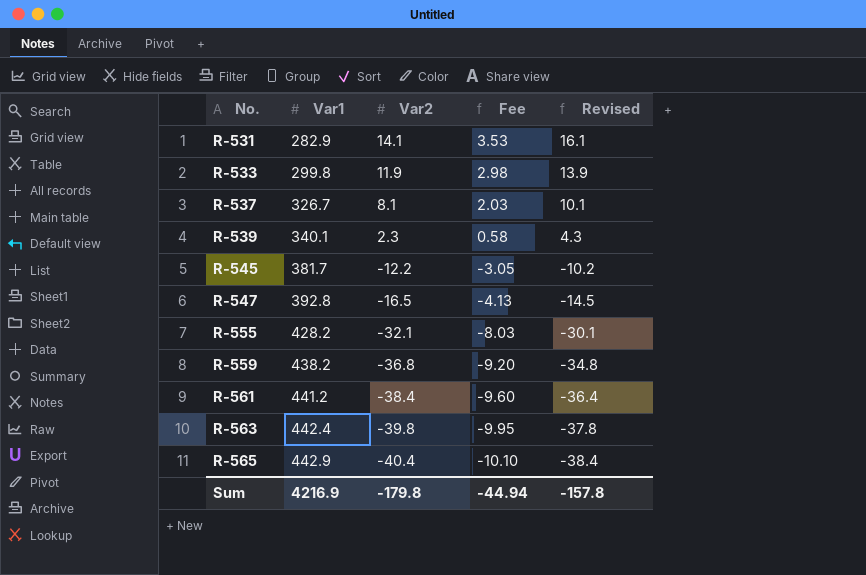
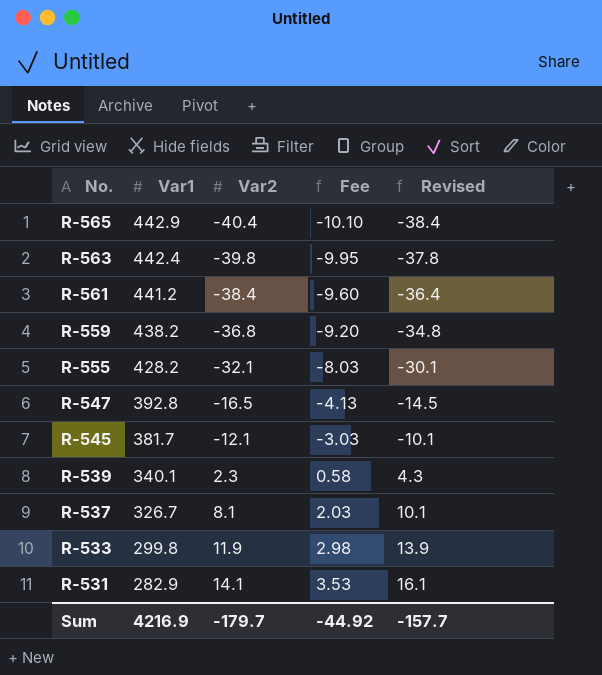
row order: No. ascending -> No. descending
R-545 | Var2: -12.2 -> -12.1
R-545 | Fee: -3.05 -> -3.03
R-545 | Revised: -10.2 -> -10.1
Sum | Var2: -179.8 -> -179.7
Sum | Fee: -44.94 -> -44.92
Sum | Revised: -157.8 -> -157.7

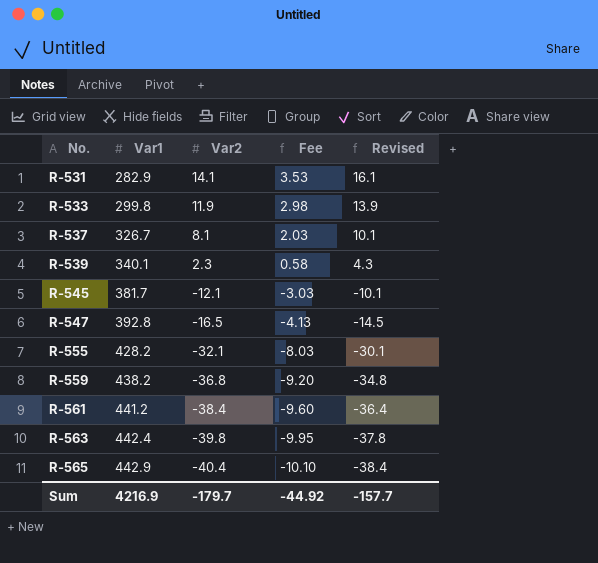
row order: No. descending -> No. ascending

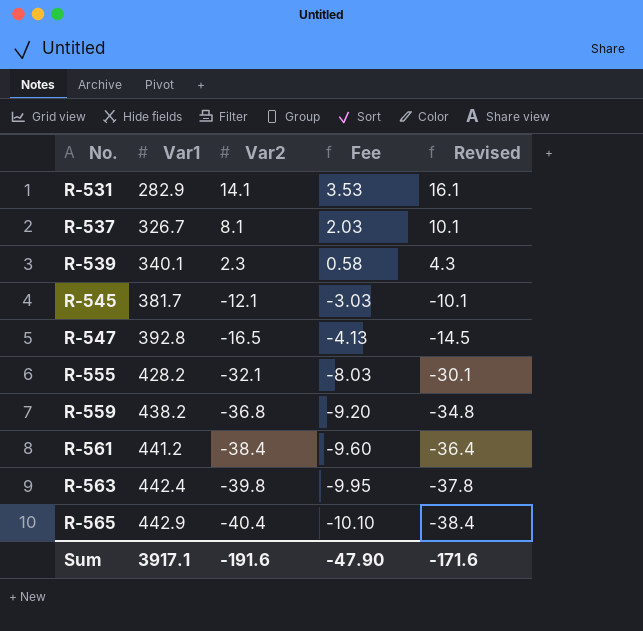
row R-533: 299.8 | 11.9 | 2.98 | 13.9 -> none
Sum | Var1: 4216.9 -> 3917.1
Sum | Var2: -179.7 -> -191.6
Sum | Fee: -44.92 -> -47.90
Sum | Revised: -157.7 -> -171.6

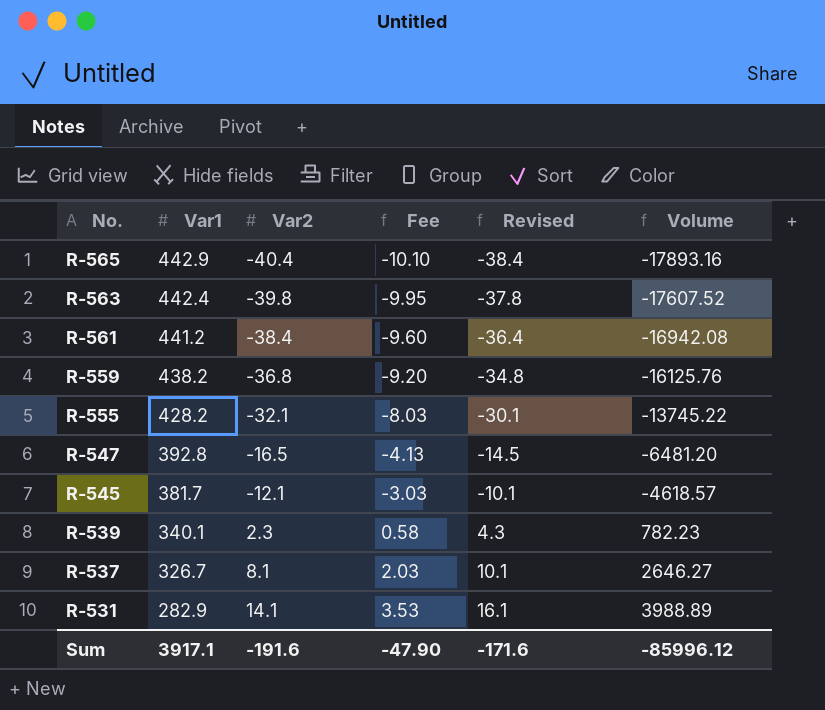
row order: No. ascending -> No. descending
column Volume | formula: none -> [Var1] * [Var2]

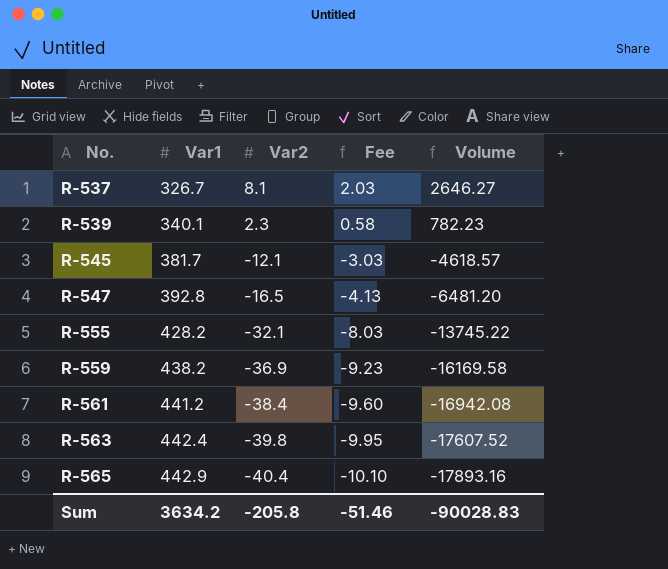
row order: No. descending -> No. ascending
column Revised | formula: [Var2] + 2 -> none
row R-531: 282.9 | 14.1 | 3.53 | 16.1 | 3988.89 -> none
R-559 | Var2: -36.8 -> -36.9
R-559 | Fee: -9.20 -> -9.23
R-559 | Volume: -16125.76 -> -16169.58
Sum | Var1: 3917.1 -> 3634.2
Sum | Var2: -191.6 -> -205.8
Sum | Fee: -47.90 -> -51.46
Sum | Volume: -85996.12 -> -90028.83

